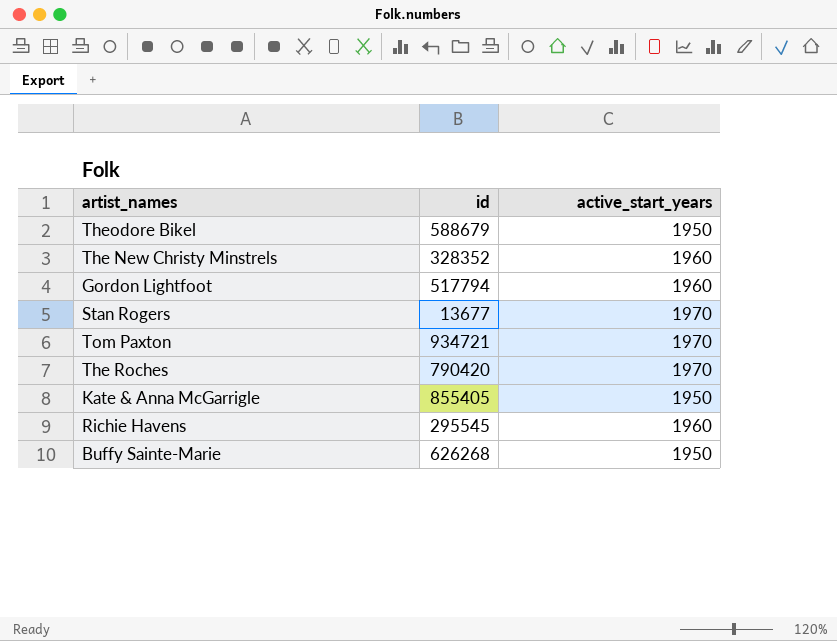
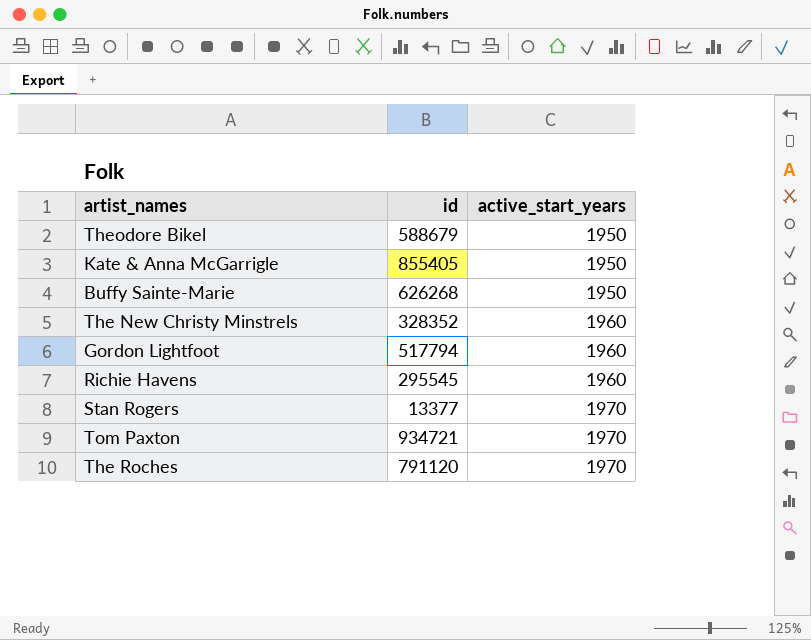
row order: none -> active_start_years ascending
Stan Rogers | id: 13677 -> 13377
The Roches | id: 790420 -> 791120

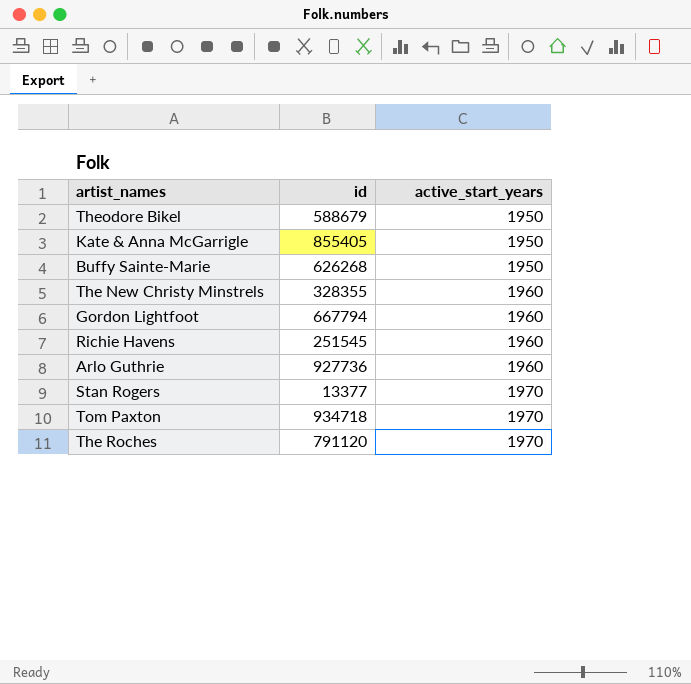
The New Christy Minstrels | id: 328352 -> 328355
Gordon Lightfoot | id: 517794 -> 667794
Richie Havens | id: 295545 -> 251545
row Arlo Guthrie: none -> 927736 | 1960
Tom Paxton | id: 934721 -> 934718

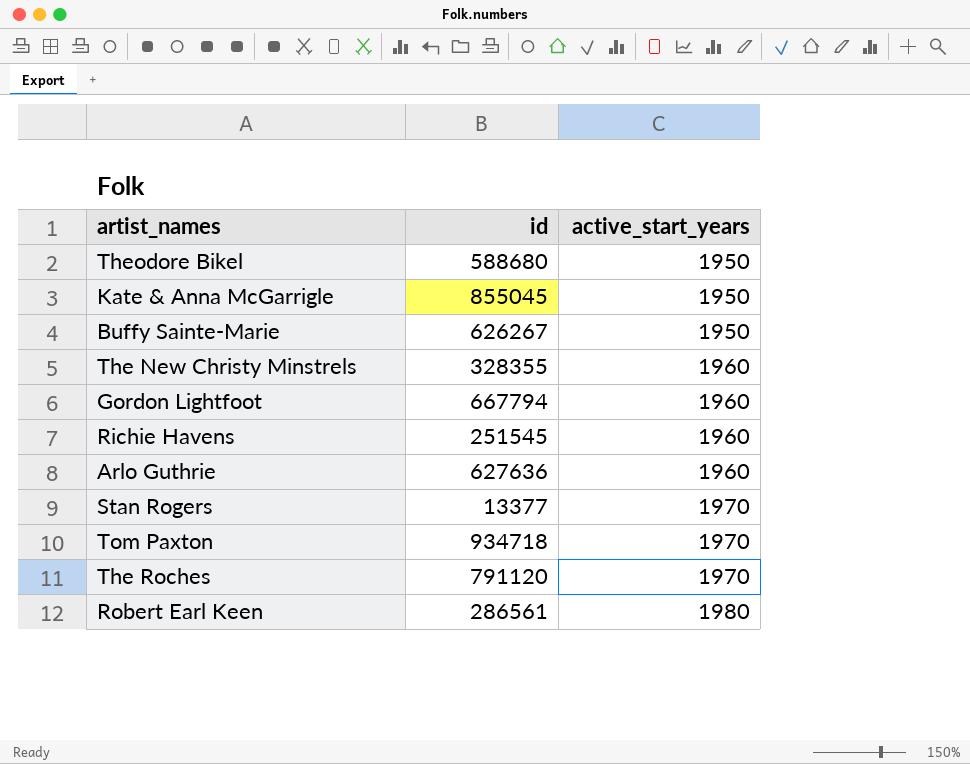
Theodore Bikel | id: 588679 -> 588680
Kate & Anna McGarrigle | id: 855405 -> 855045
Buffy Sainte-Marie | id: 626268 -> 626267
Arlo Guthrie | id: 927736 -> 627636
row Robert Earl Keen: none -> 286561 | 1980

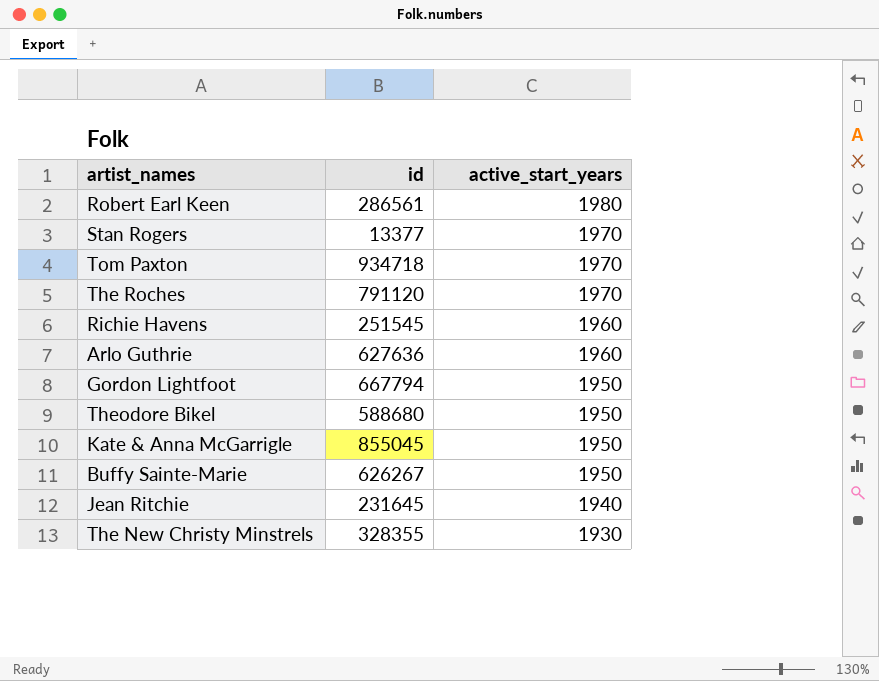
row order: active_start_years ascending -> active_start_years descending
Gordon Lightfoot | active_start_years: 1960 -> 1950
row Jean Ritchie: none -> 231645 | 1940
The New Christy Minstrels | active_start_years: 1960 -> 1930

